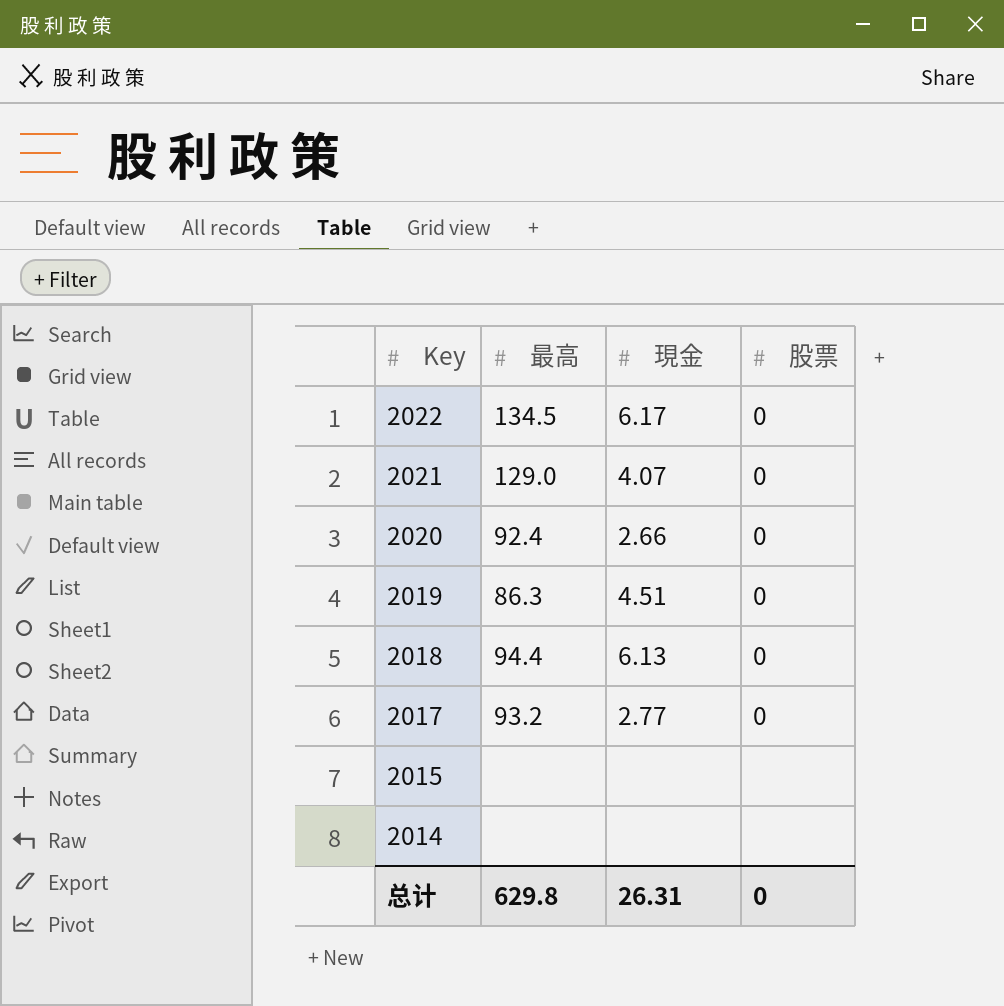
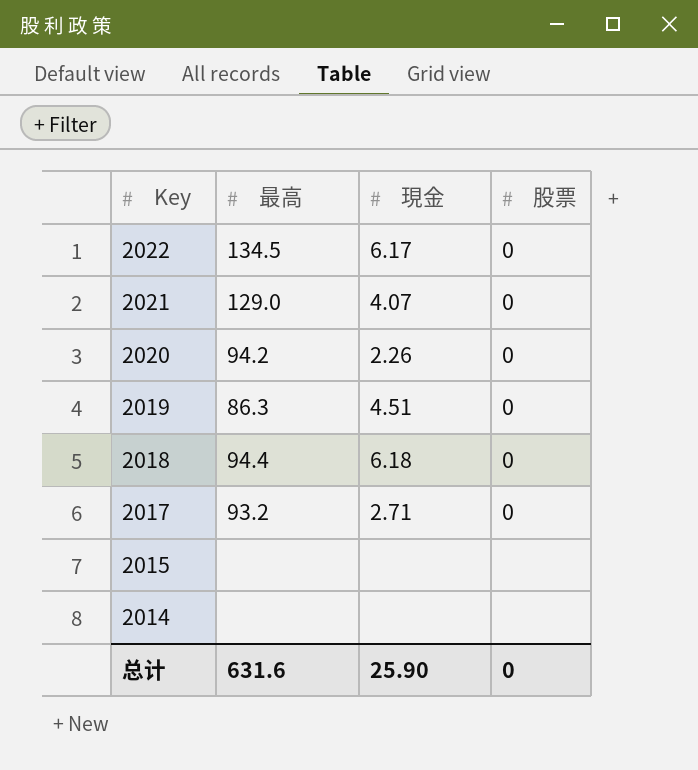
2020 | 最高: 92.4 -> 94.2
2020 | 現金: 2.66 -> 2.26
2018 | 現金: 6.13 -> 6.18
2017 | 現金: 2.77 -> 2.71
总计 | 最高: 629.8 -> 631.6
总计 | 現金: 26.31 -> 25.90

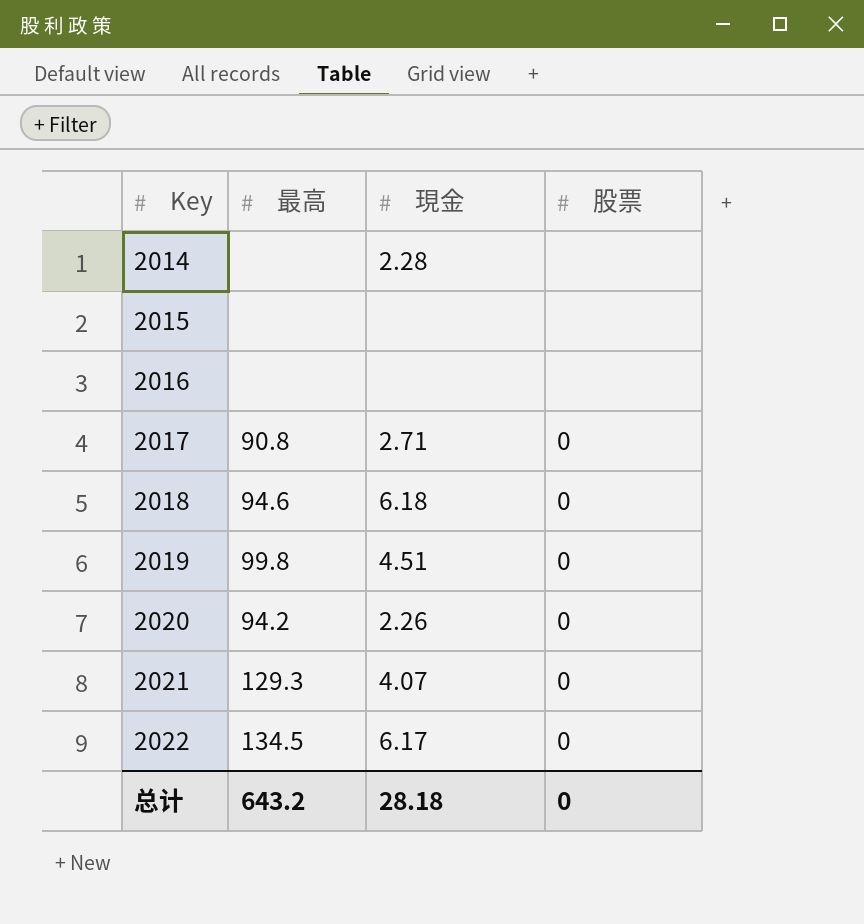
row order: Key descending -> Key ascending
2014 | 現金: none -> 2.28
row 2016: none -> none | none | none
2017 | 最高: 93.2 -> 90.8
2018 | 最高: 94.4 -> 94.6
2019 | 最高: 86.3 -> 99.8
2021 | 最高: 129.0 -> 129.3
总计 | 最高: 631.6 -> 643.2
总计 | 現金: 25.90 -> 28.18

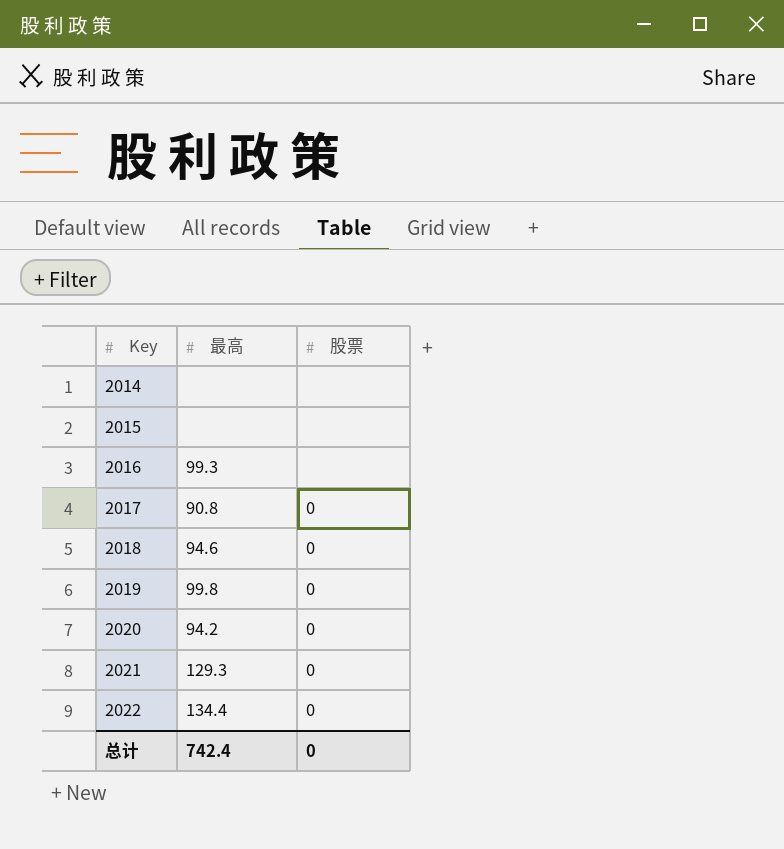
column 現金 | position: 3 -> none
2016 | 最高: none -> 99.3
2022 | 最高: 134.5 -> 134.4
总计 | 最高: 643.2 -> 742.4

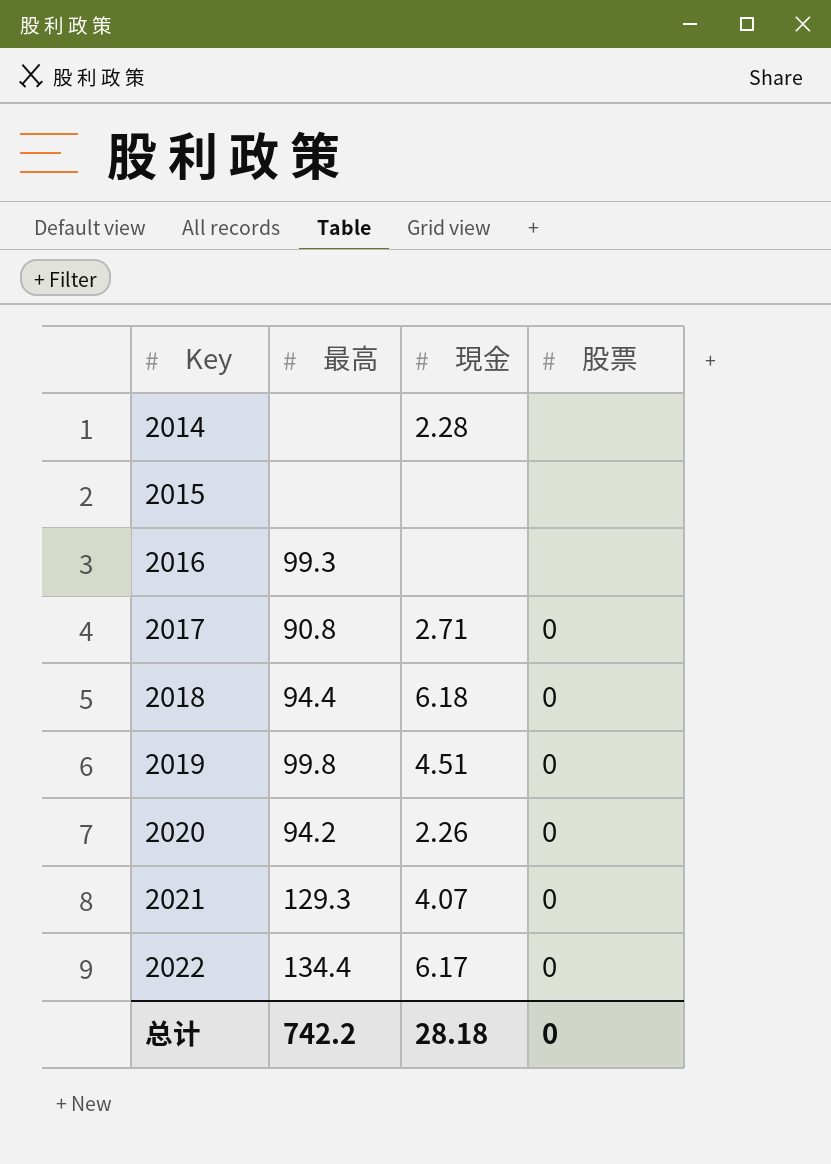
column 現金 | position: none -> 3
2018 | 最高: 94.6 -> 94.4
总计 | 最高: 742.4 -> 742.2

